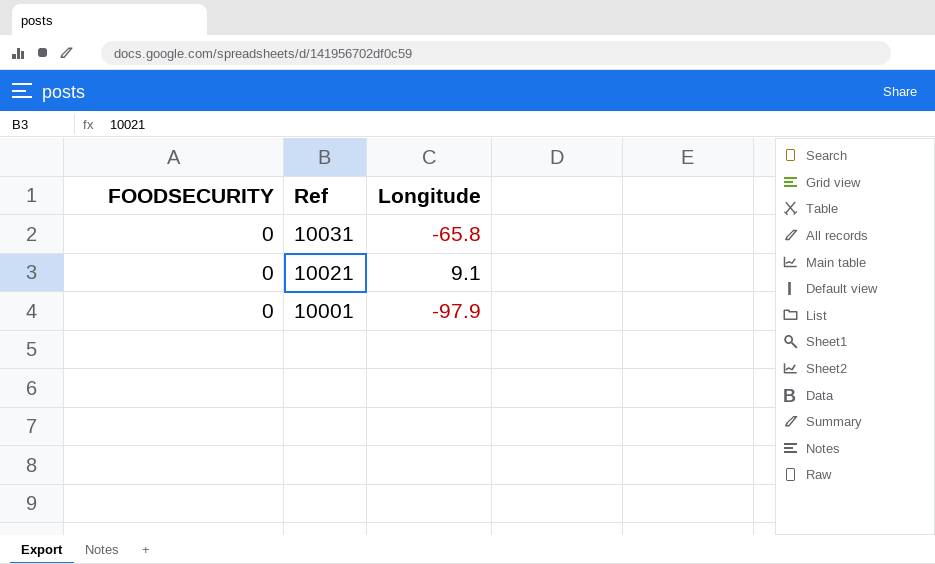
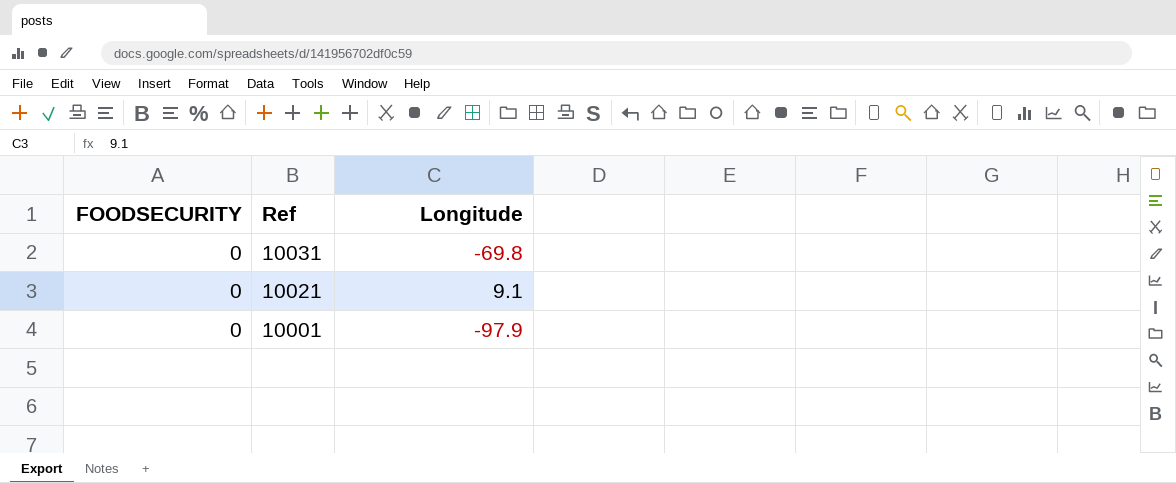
10031 | Longitude: -65.8 -> -69.8

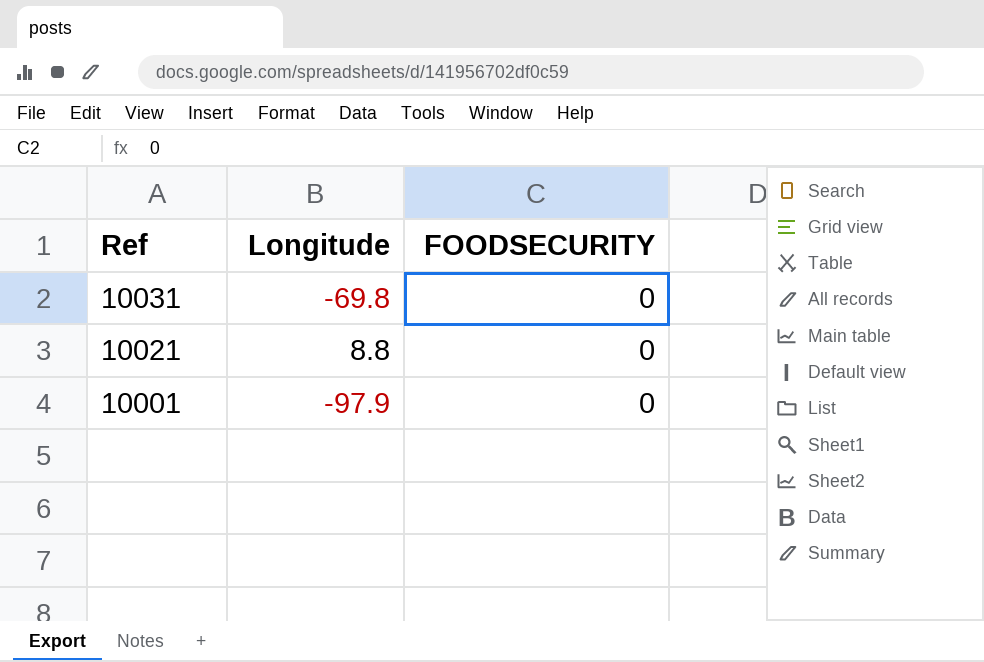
column FOODSECURITY | position: 1 -> 3
10021 | Longitude: 9.1 -> 8.8

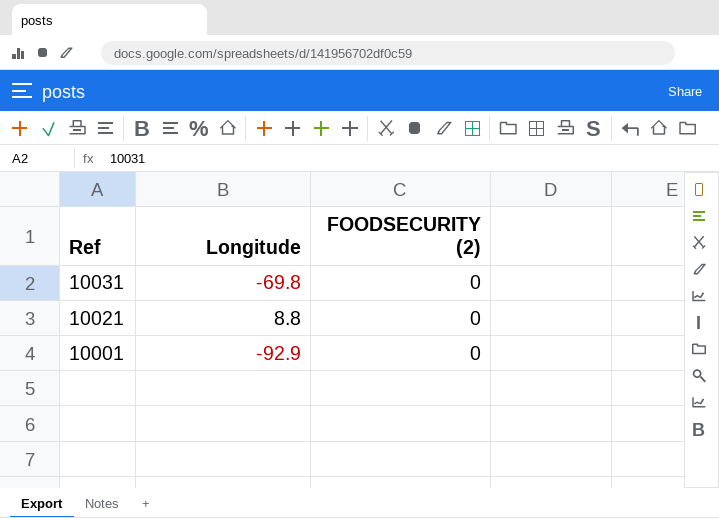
column name: FOODSECURITY -> FOODSECURITY (2)
10001 | Longitude: -97.9 -> -92.9

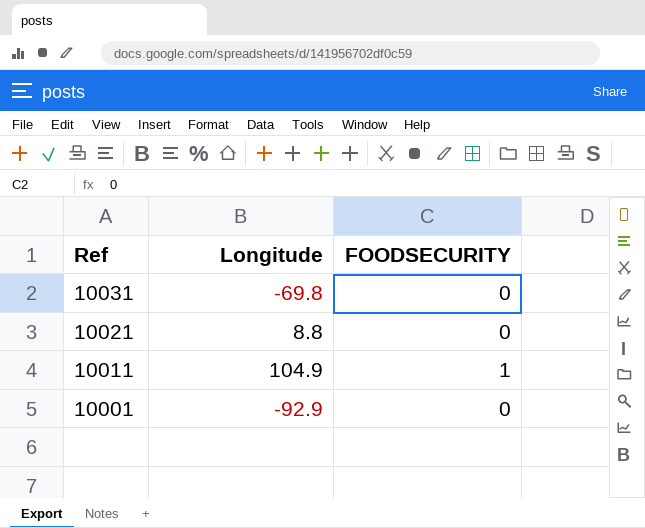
column name: FOODSECURITY (2) -> FOODSECURITY
row 10011: none -> 104.9 | 1

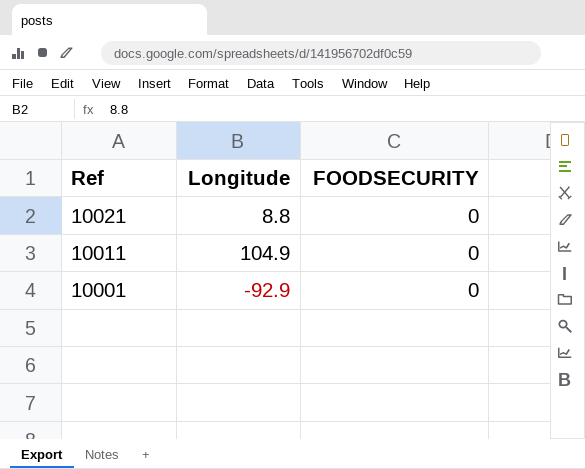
row 10031: -69.8 | 0 -> none
10011 | FOODSECURITY: 1 -> 0

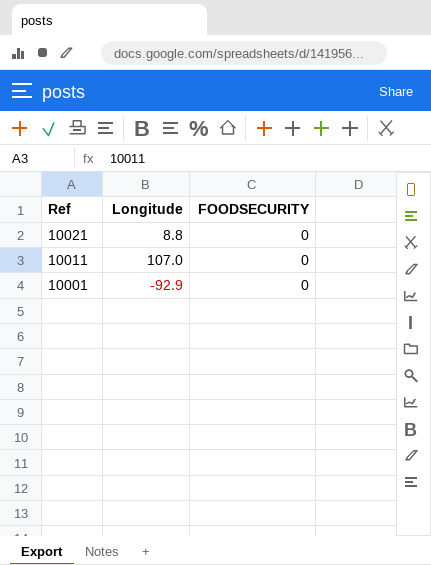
10011 | Longitude: 104.9 -> 107.0

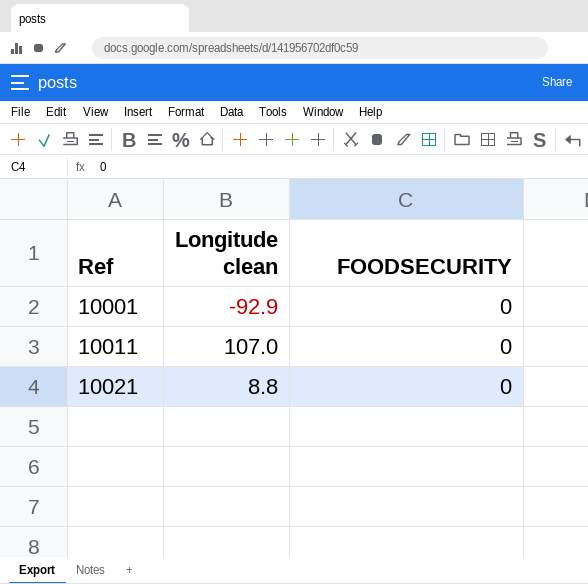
row order: Ref descending -> Ref ascending
column name: Longitude -> Longitude clean

